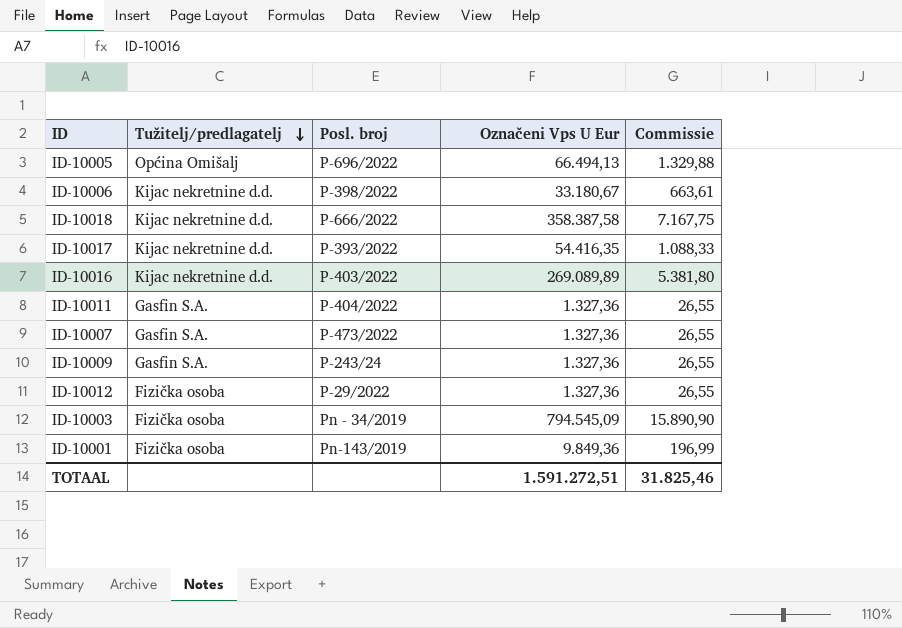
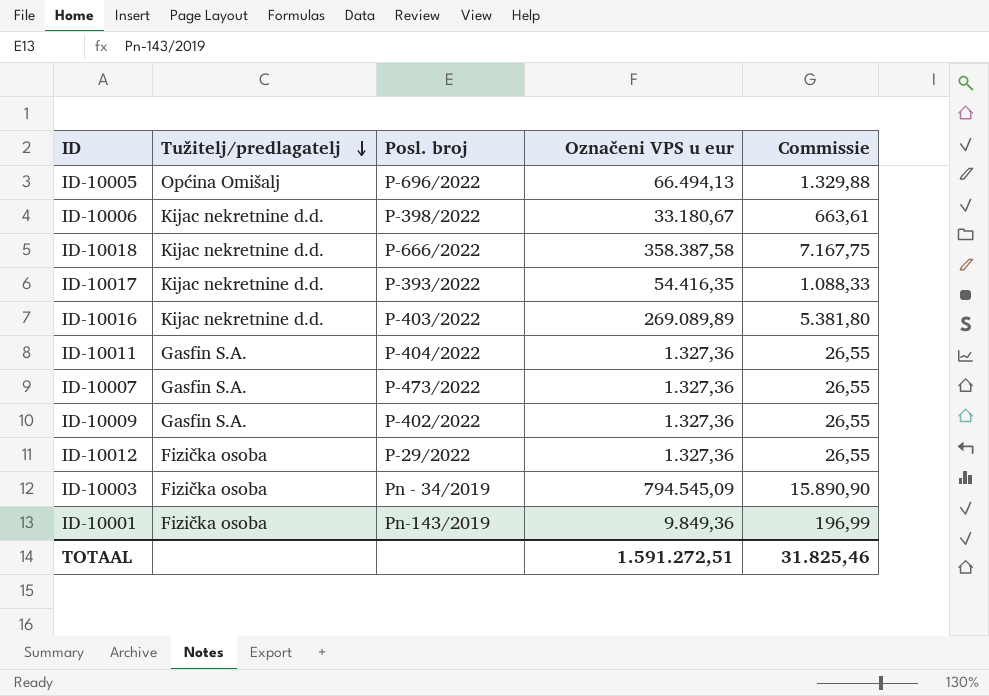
column name: Označeni Vps U Eur -> Označeni VPS u eur
ID-10009 | Posl. broj: P-243/24 -> P-402/2022

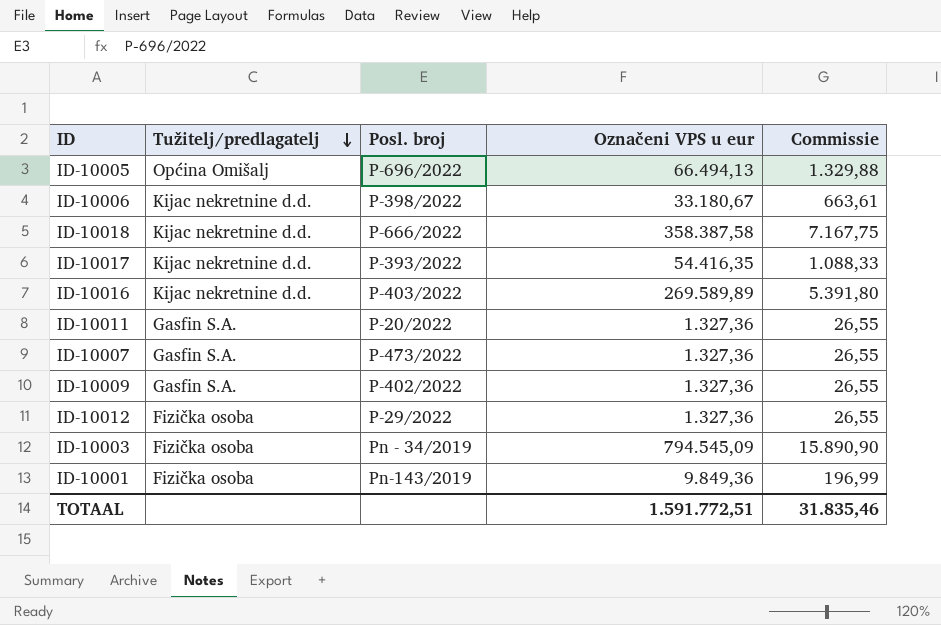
ID-10016 | Označeni VPS u eur: 269.089,89 -> 269.589,89
ID-10016 | Commissie: 5.381,80 -> 5.391,80
ID-10011 | Posl. broj: P-404/2022 -> P-20/2022
TOTAAL | Označeni VPS u eur: 1.591.272,51 -> 1.591.772,51
TOTAAL | Commissie: 31.825,46 -> 31.835,46

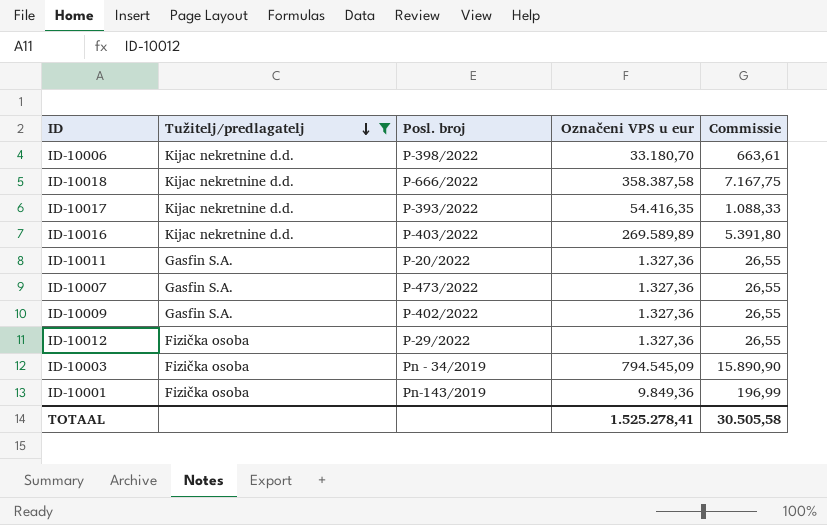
filter: none -> Tužitelj/predlagatelj != Općina Omišalj
ID-10006 | Označeni VPS u eur: 33.180,67 -> 33.180,70
TOTAAL | Označeni VPS u eur: 1.591.772,51 -> 1.525.278,41
TOTAAL | Commissie: 31.835,46 -> 30.505,58

